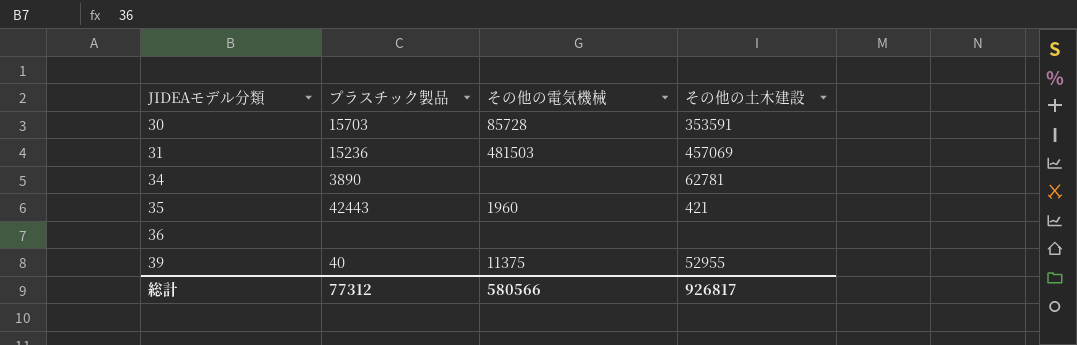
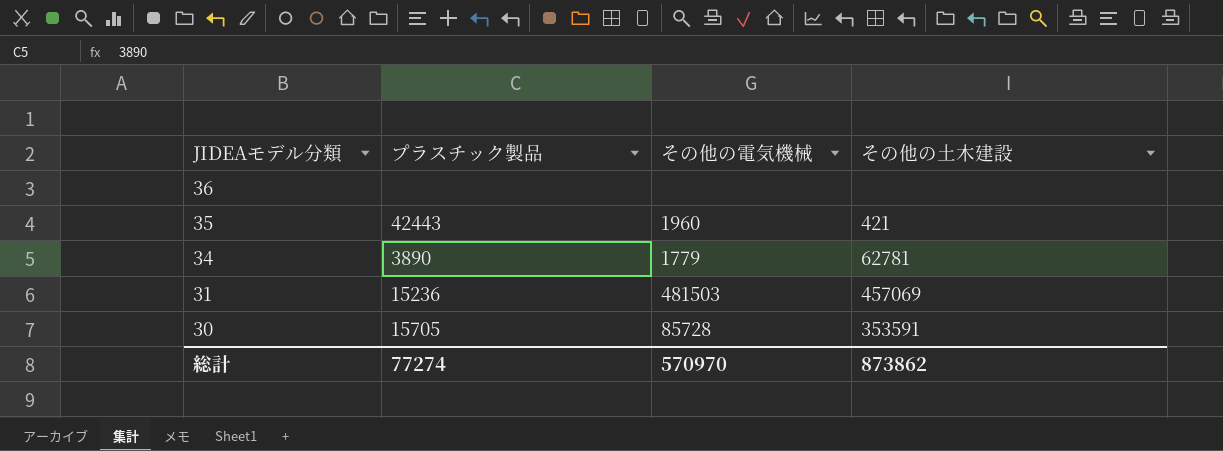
row order: JIDEAモデル分類 ascending -> JIDEAモデル分類 descending
row 39: 40 | 11375 | 52955 -> none
34 | その他の電気機械: none -> 1779
30 | プラスチック製品: 15703 -> 15705
総計 | プラスチック製品: 77312 -> 77274
総計 | その他の電気機械: 580566 -> 570970
総計 | その他の土木建設: 926817 -> 873862

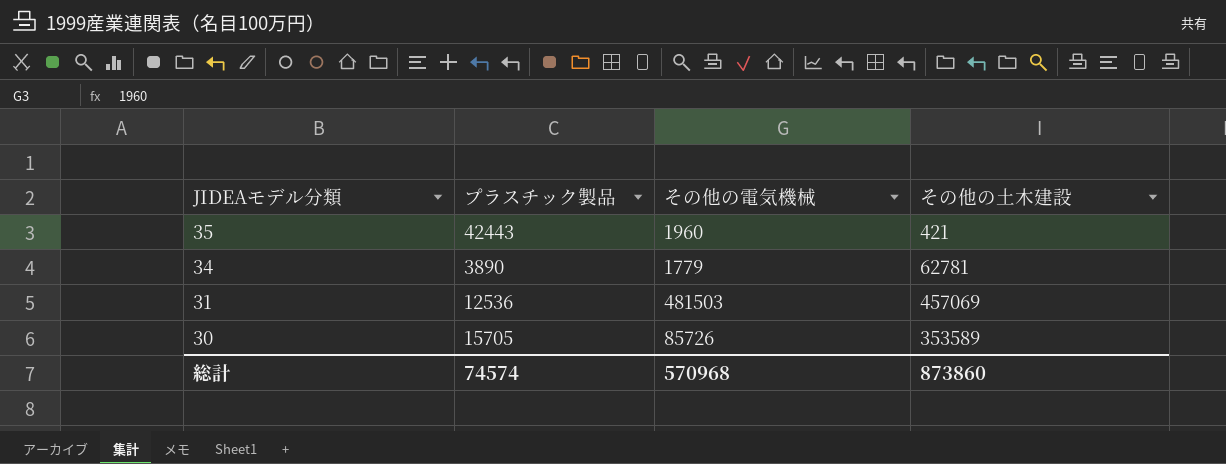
row 36: none | none | none -> none
31 | プラスチック製品: 15236 -> 12536
30 | その他の電気機械: 85728 -> 85726
30 | その他の土木建設: 353591 -> 353589
総計 | プラスチック製品: 77274 -> 74574
総計 | その他の電気機械: 570970 -> 570968
総計 | その他の土木建設: 873862 -> 873860

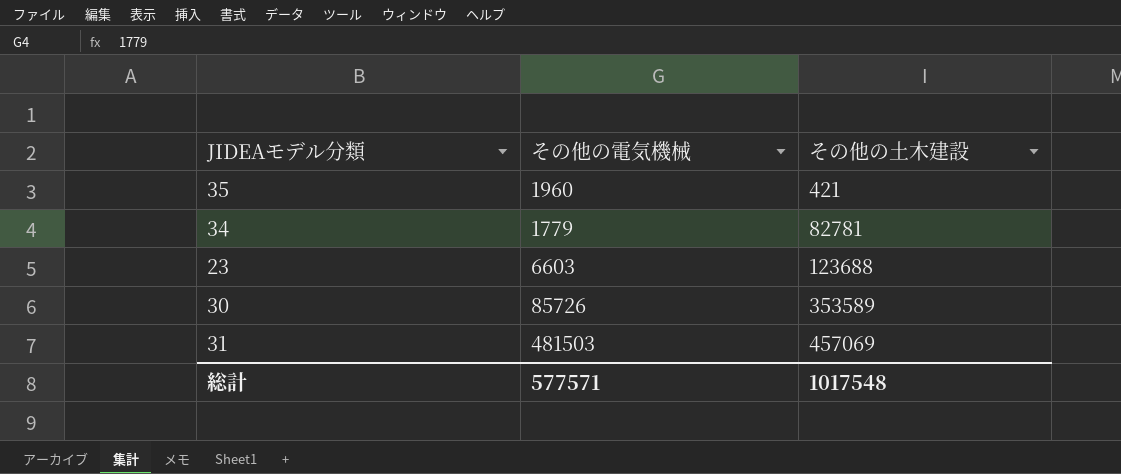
row order: JIDEAモデル分類 descending -> その他の土木建設 ascending
column プラスチック製品 | position: 2 -> none
34 | その他の土木建設: 62781 -> 82781
row 23: none -> 6603 | 123688
総計 | その他の電気機械: 570968 -> 577571
総計 | その他の土木建設: 873860 -> 1017548

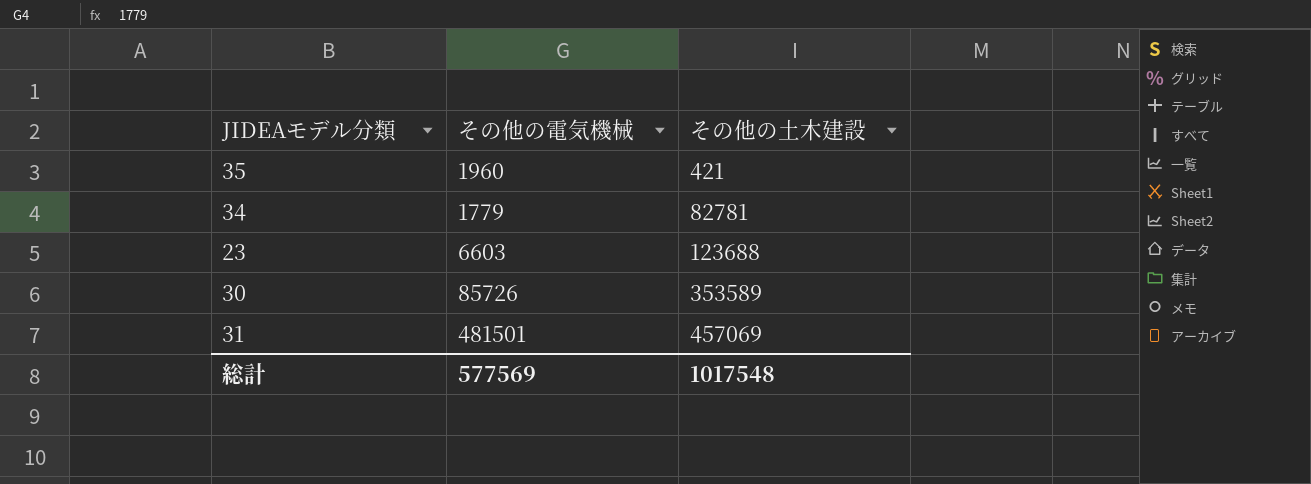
31 | その他の電気機械: 481503 -> 481501
総計 | その他の電気機械: 577571 -> 577569

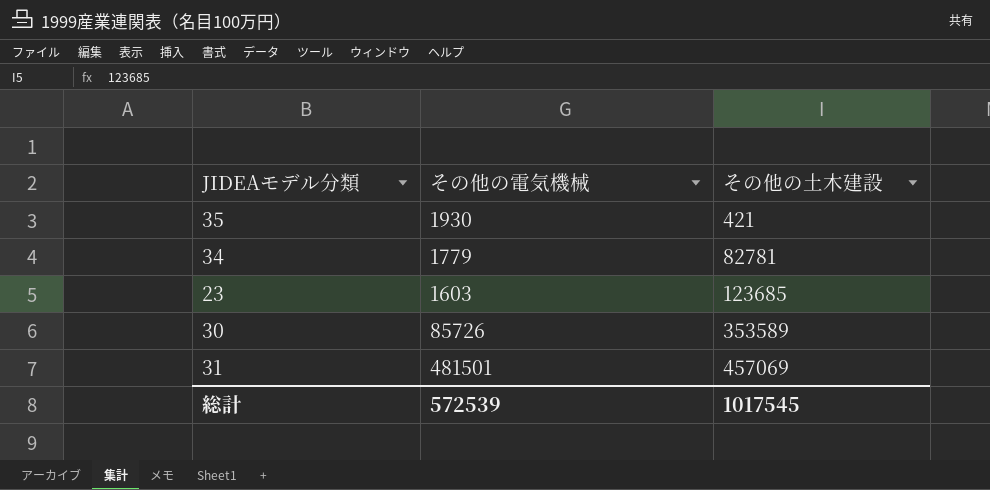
35 | その他の電気機械: 1960 -> 1930
23 | その他の電気機械: 6603 -> 1603
23 | その他の土木建設: 123688 -> 123685
総計 | その他の電気機械: 577569 -> 572539
総計 | その他の土木建設: 1017548 -> 1017545

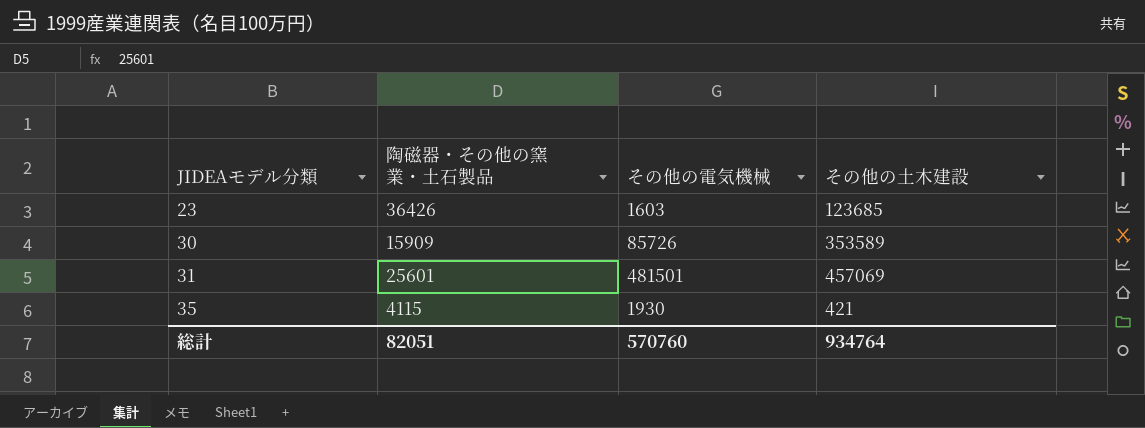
row order: その他の土木建設 ascending -> JIDEAモデル分類 ascending
column 陶磁器・その他の窯業・土石製品 | position: none -> 2
row 34: 1779 | 82781 -> none
総計 | その他の電気機械: 572539 -> 570760
総計 | その他の土木建設: 1017545 -> 934764

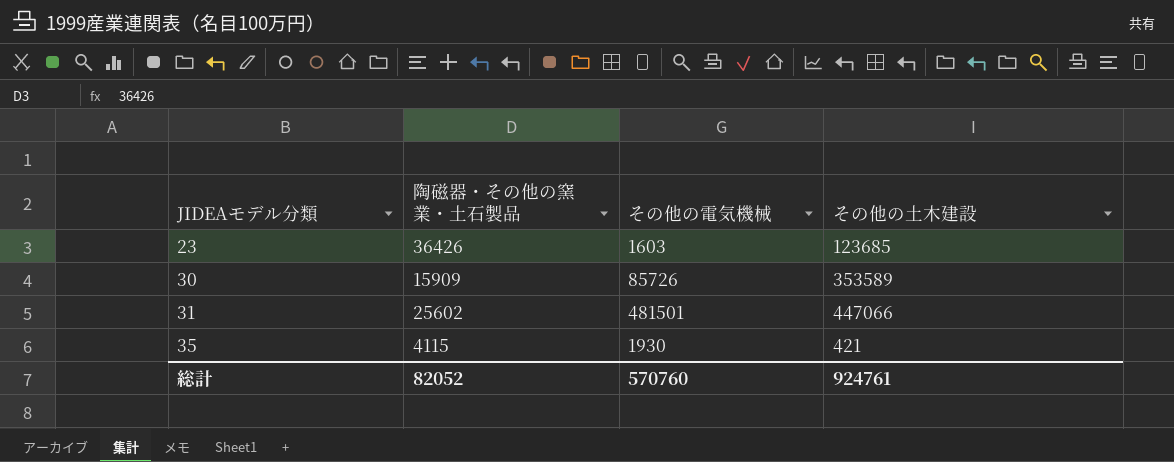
31 | 陶磁器・その他の窯業・土石製品: 25601 -> 25602
31 | その他の土木建設: 457069 -> 447066
総計 | 陶磁器・その他の窯業・土石製品: 82051 -> 82052
総計 | その他の土木建設: 934764 -> 924761

